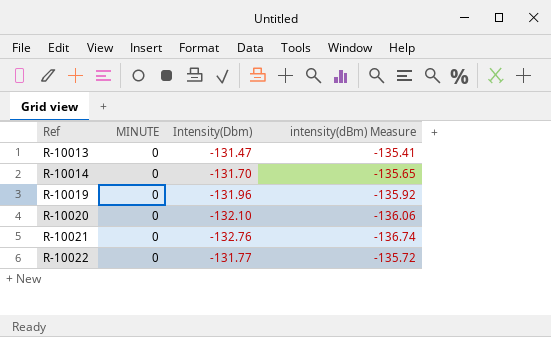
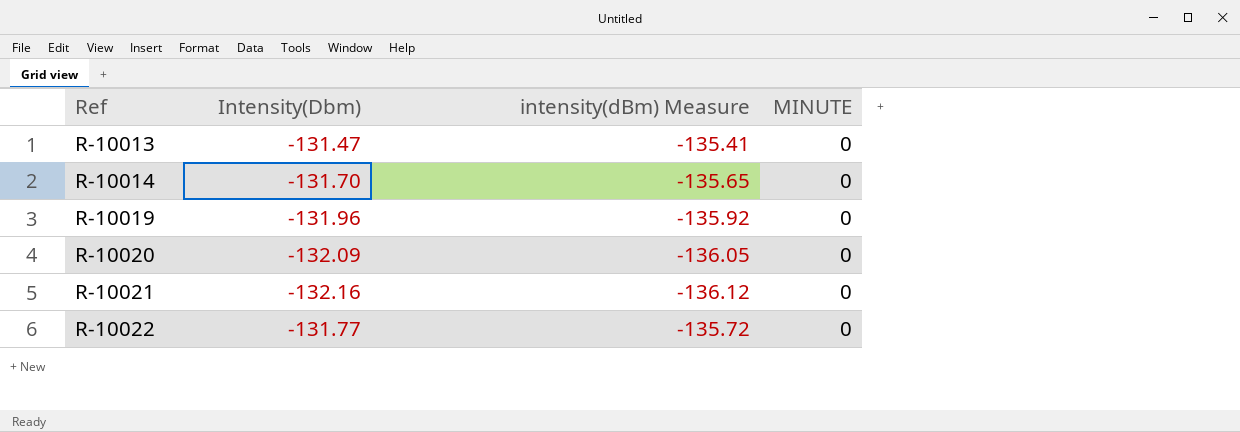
column MINUTE | position: 2 -> 4
R-10020 | Intensity(Dbm): -132.10 -> -132.09
R-10020 | intensity(dBm) Measure: -136.06 -> -136.05
R-10021 | Intensity(Dbm): -132.76 -> -132.16
R-10021 | intensity(dBm) Measure: -136.74 -> -136.12

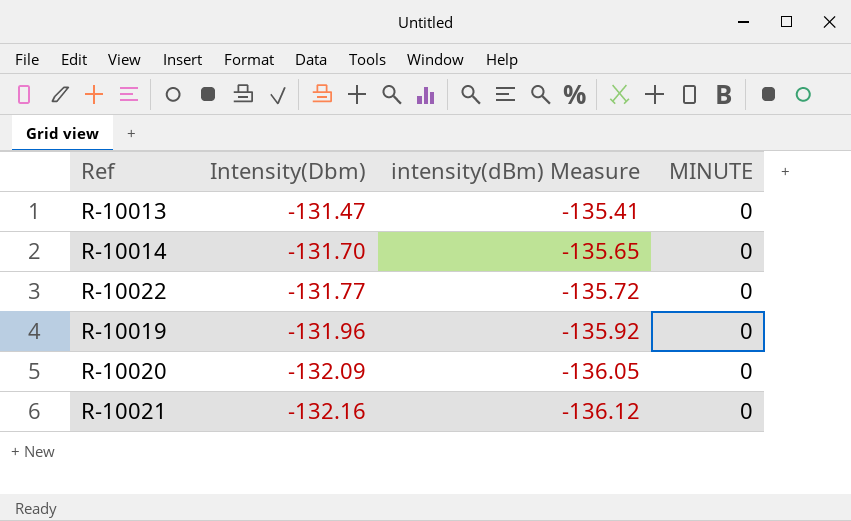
row order: Ref ascending -> Intensity(Dbm) descending

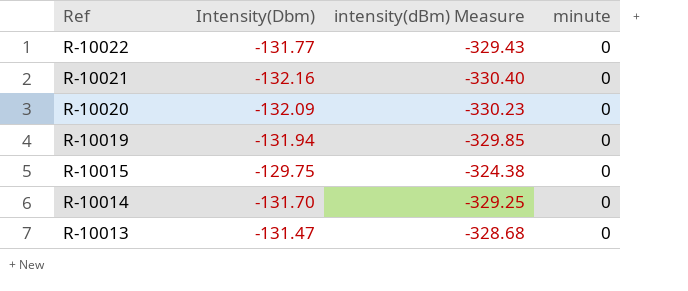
row order: Intensity(Dbm) descending -> Ref descending
column intensity(dBm) Measure | formula: [Intensity(Dbm)] * 1.03 -> [Intensity(Dbm)] * 2.5
column name: MINUTE -> minute
R-10019 | Intensity(Dbm): -131.96 -> -131.94
row R-10015: none -> -129.75 | -324.38 | 0

